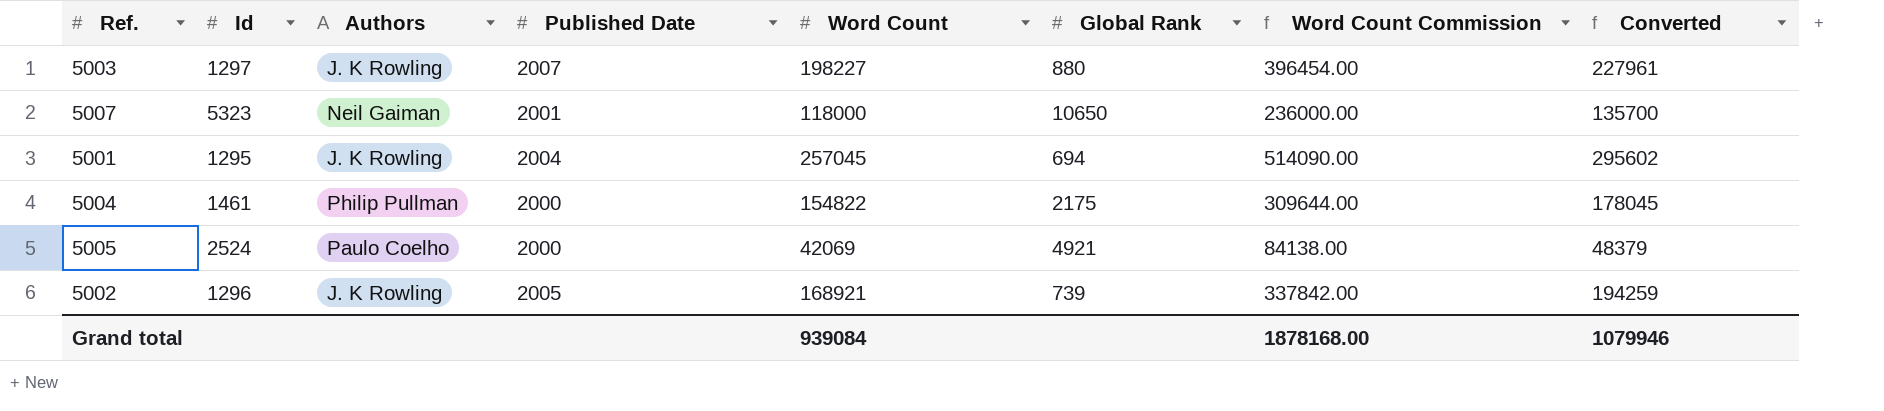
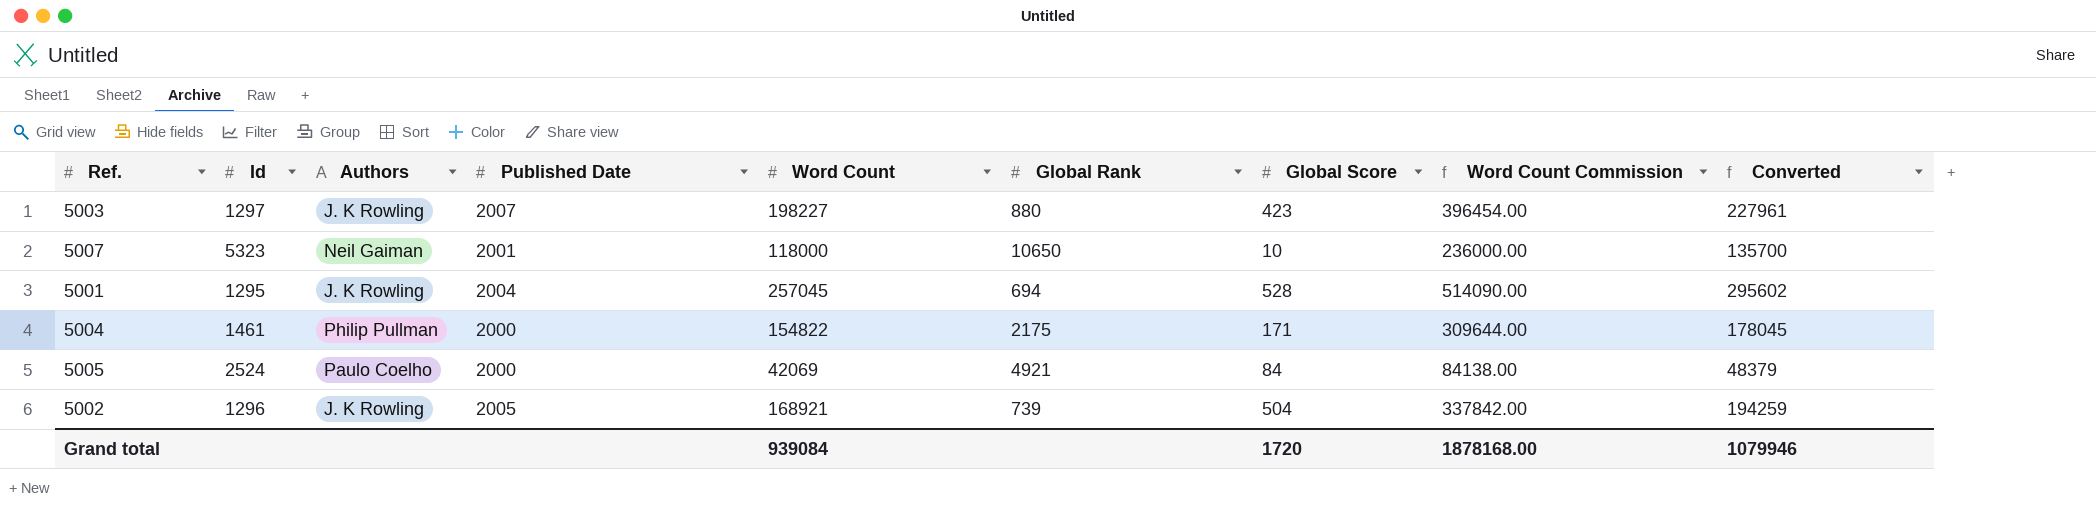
column Global Score | position: none -> 7

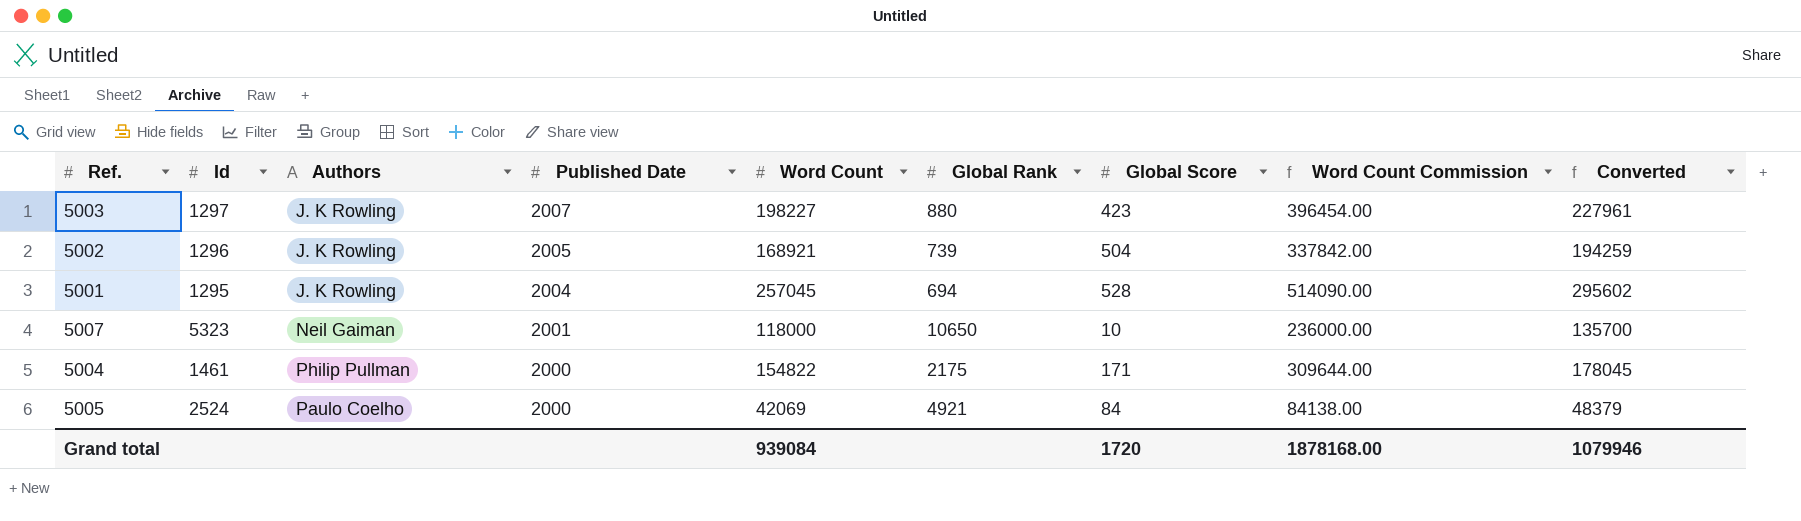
row order: none -> Published Date descending

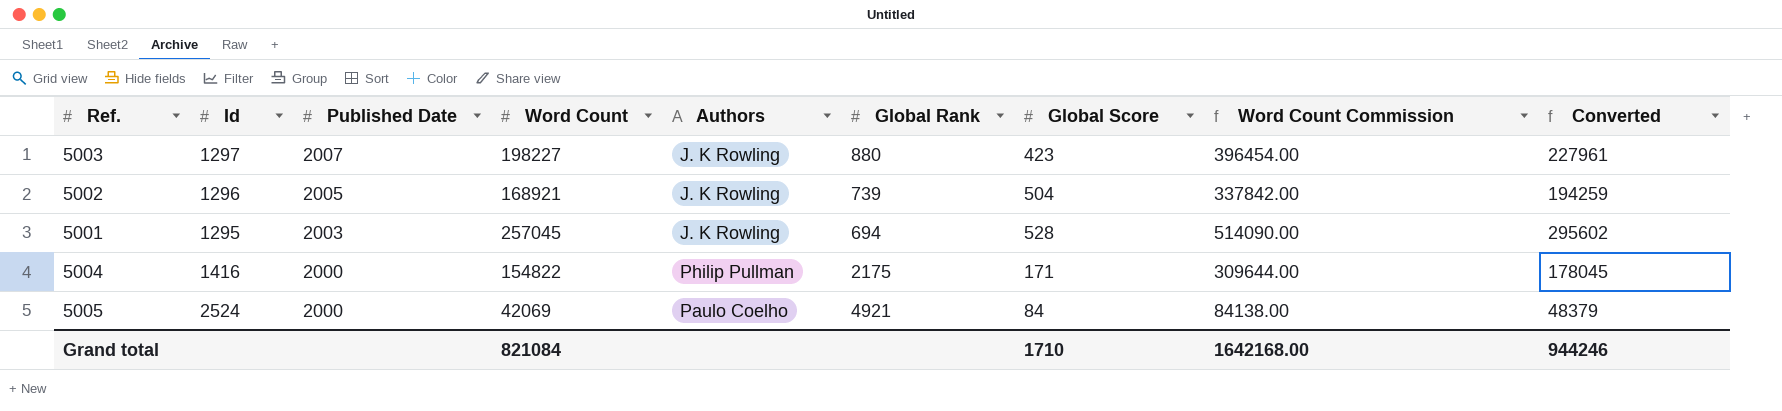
column Authors | position: 3 -> 5
row 5007: 5323 | Neil Gaiman | 2001 | 118000 | 10650 | 10 | 236000.00 | 135700 -> none
5001 | Published Date: 2004 -> 2003
5004 | Id: 1461 -> 1416
Grand total | Word Count: 939084 -> 821084
Grand total | Global Score: 1720 -> 1710
Grand total | Word Count Commission: 1878168.00 -> 1642168.00
Grand total | Converted: 1079946 -> 944246

